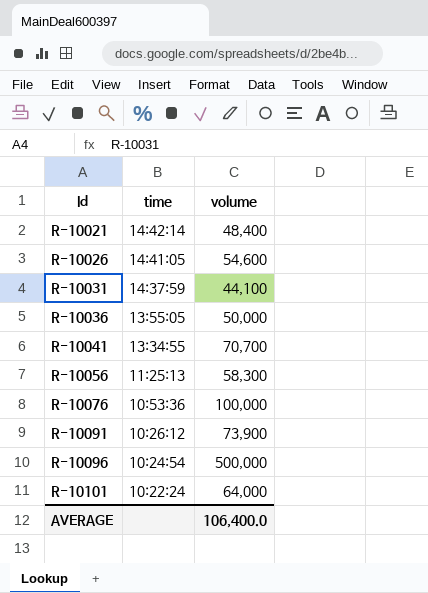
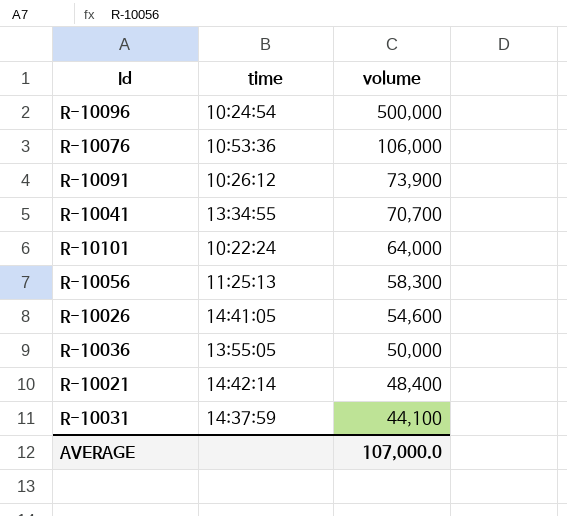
row order: Id ascending -> volume descending
R-10076 | volume: 100,000 -> 106,000
AVERAGE | volume: 106,400.0 -> 107,000.0

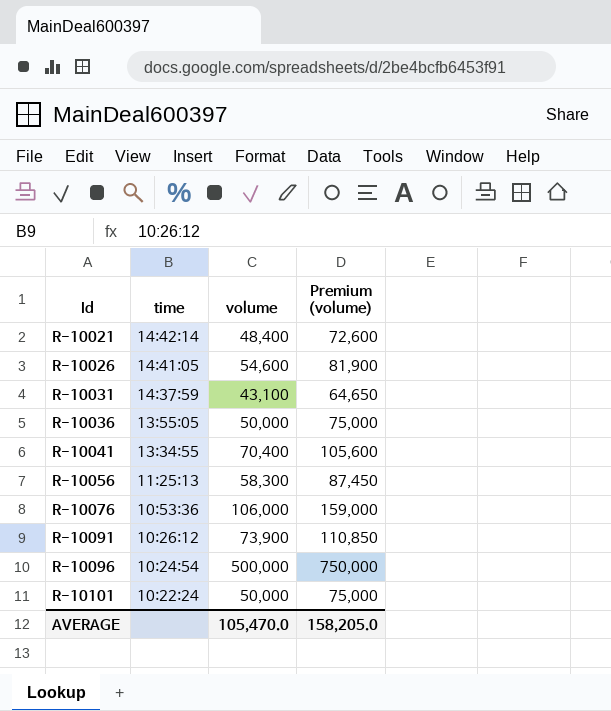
row order: volume descending -> Id ascending
column Premium (volume) | formula: none -> [volume] * 1.5
R-10031 | volume: 44,100 -> 43,100
R-10041 | volume: 70,700 -> 70,400
R-10101 | volume: 64,000 -> 50,000
AVERAGE | volume: 107,000.0 -> 105,470.0

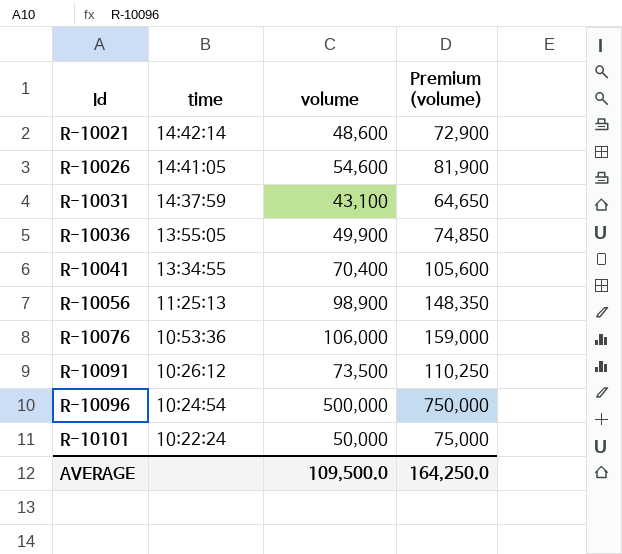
R-10021 | volume: 48,400 -> 48,600
R-10021 | Premium (volume): 72,600 -> 72,900
R-10036 | volume: 50,000 -> 49,900
R-10036 | Premium (volume): 75,000 -> 74,850
R-10056 | volume: 58,300 -> 98,900
R-10056 | Premium (volume): 87,450 -> 148,350
R-10091 | volume: 73,900 -> 73,500
R-10091 | Premium (volume): 110,850 -> 110,250
AVERAGE | volume: 105,470.0 -> 109,500.0
AVERAGE | Premium (volume): 158,205.0 -> 164,250.0

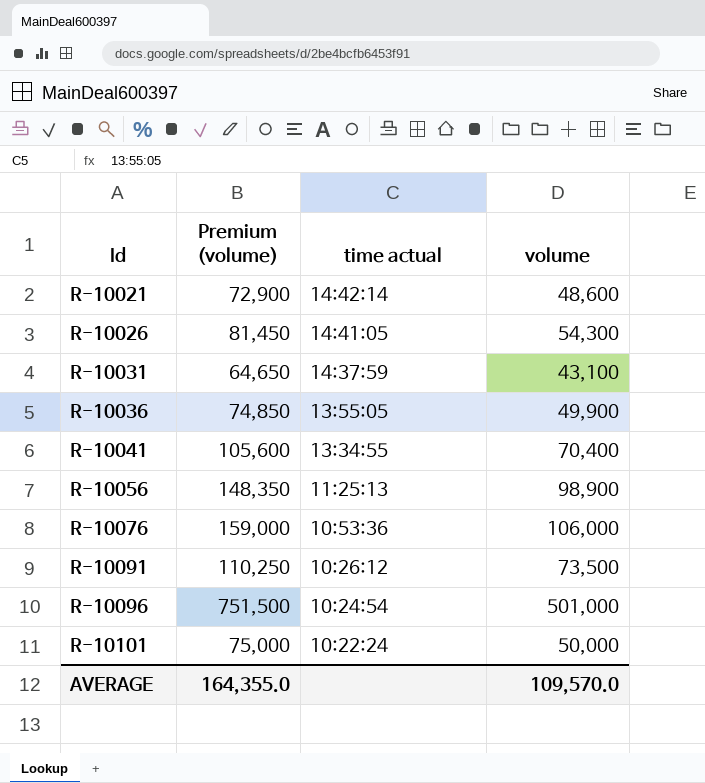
column Premium (volume) | position: 4 -> 2
column name: time -> time actual
R-10026 | Premium (volume): 81,900 -> 81,450
R-10026 | volume: 54,600 -> 54,300
R-10096 | Premium (volume): 750,000 -> 751,500
R-10096 | volume: 500,000 -> 501,000
AVERAGE | Premium (volume): 164,250.0 -> 164,355.0
AVERAGE | volume: 109,500.0 -> 109,570.0

